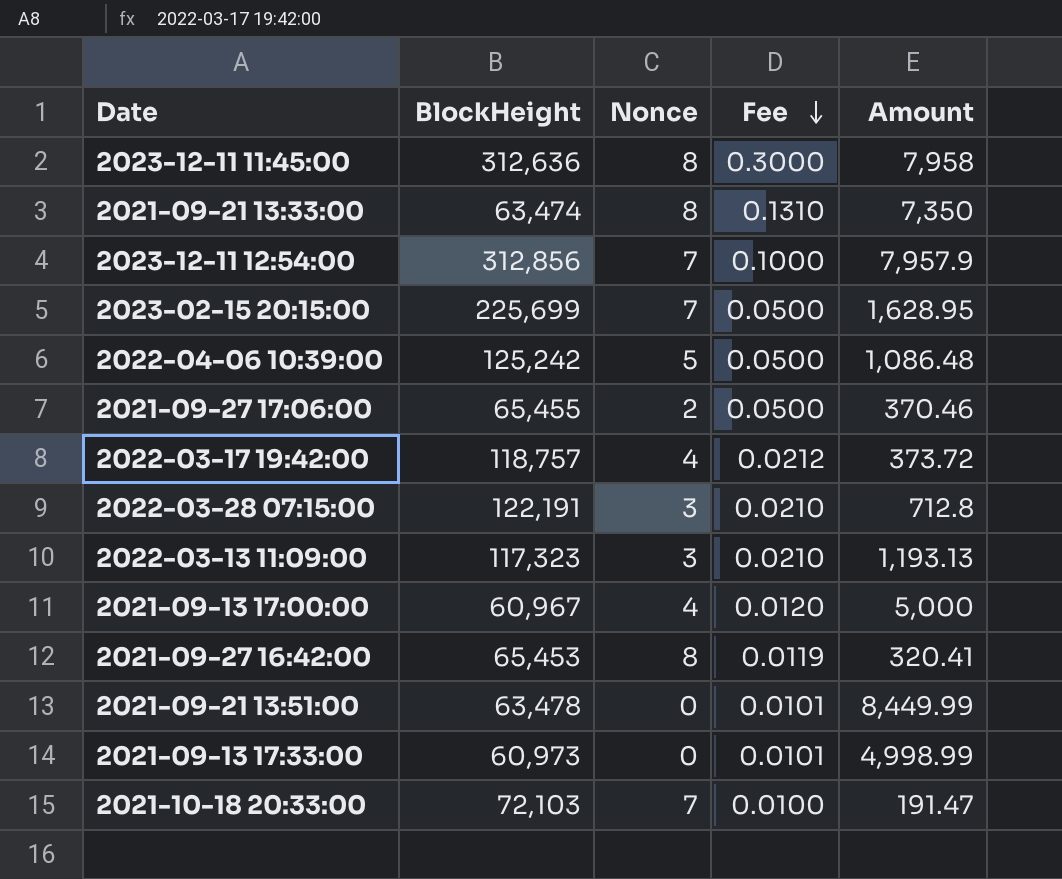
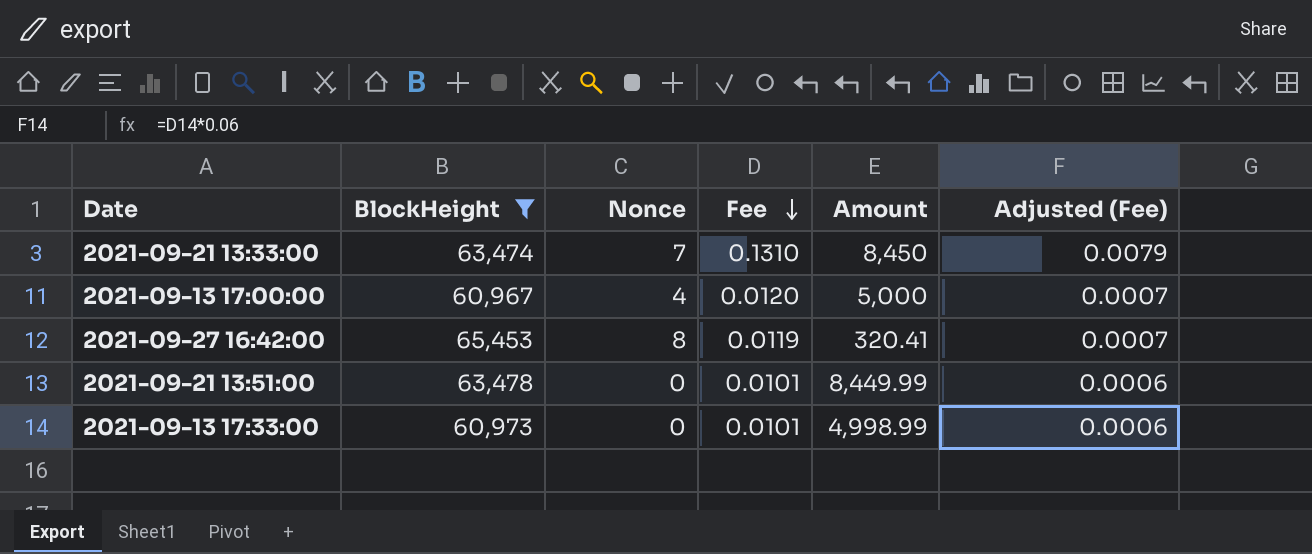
filter: none -> BlockHeight <= 65,453
column Adjusted (Fee) | formula: none -> [Fee] * 0.06
2021-09-21 13:33:00 | Nonce: 8 -> 7
2021-09-21 13:33:00 | Amount: 7,350 -> 8,450

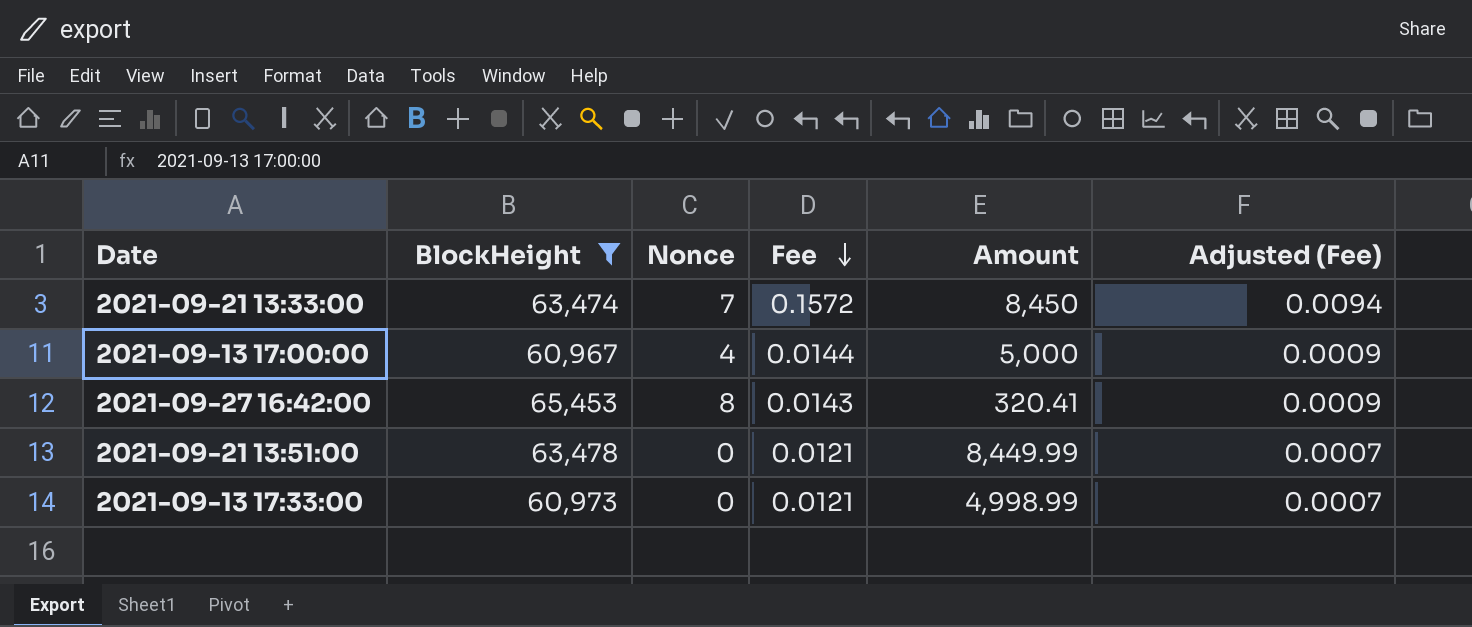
2021-09-21 13:33:00 | Fee: 0.1310 -> 0.1572
2021-09-21 13:33:00 | Adjusted (Fee): 0.0079 -> 0.0094
2021-09-13 17:00:00 | Fee: 0.0120 -> 0.0144
2021-09-13 17:00:00 | Adjusted (Fee): 0.0007 -> 0.0009
2021-09-27 16:42:00 | Fee: 0.0119 -> 0.0143
2021-09-27 16:42:00 | Adjusted (Fee): 0.0007 -> 0.0009
2021-09-21 13:51:00 | Fee: 0.0101 -> 0.0121
2021-09-21 13:51:00 | Adjusted (Fee): 0.0006 -> 0.0007
2021-09-13 17:33:00 | Fee: 0.0101 -> 0.0121
2021-09-13 17:33:00 | Adjusted (Fee): 0.0006 -> 0.0007

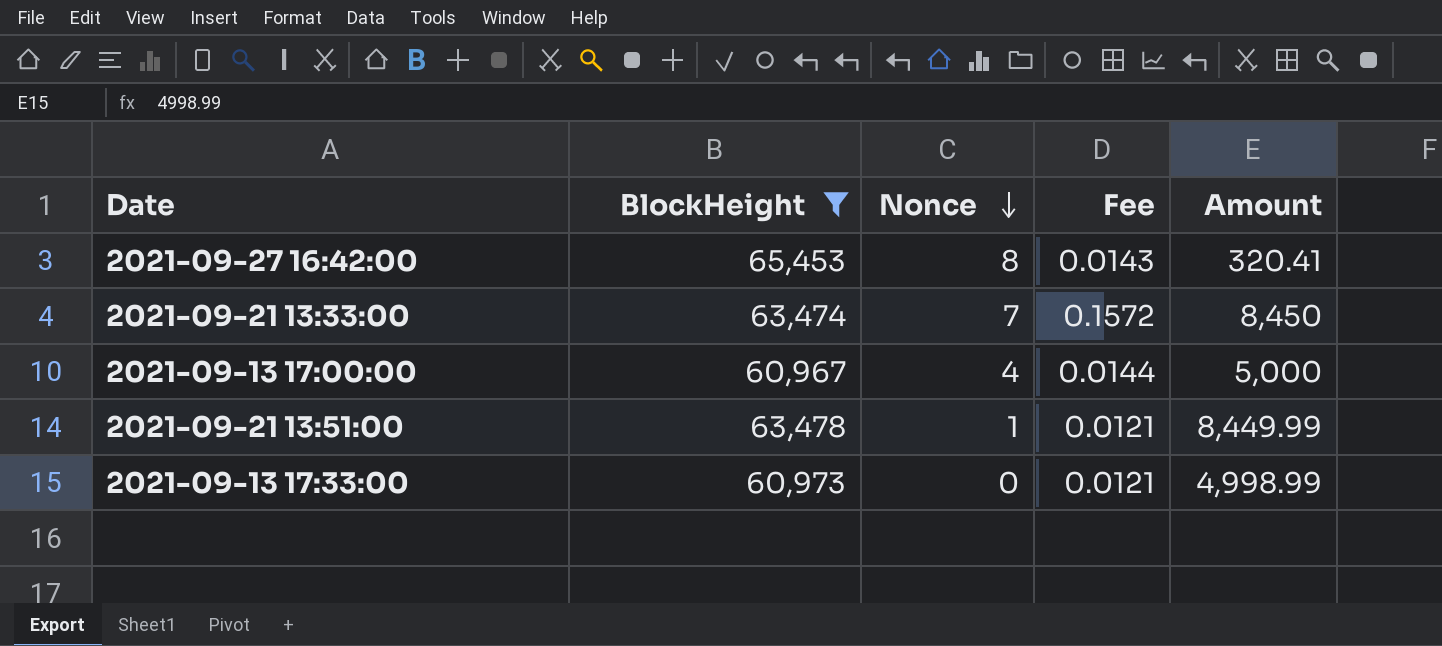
row order: Fee descending -> Nonce descending
column Adjusted (Fee) | formula: [Fee] * 0.06 -> none
2021-09-21 13:51:00 | Nonce: 0 -> 1

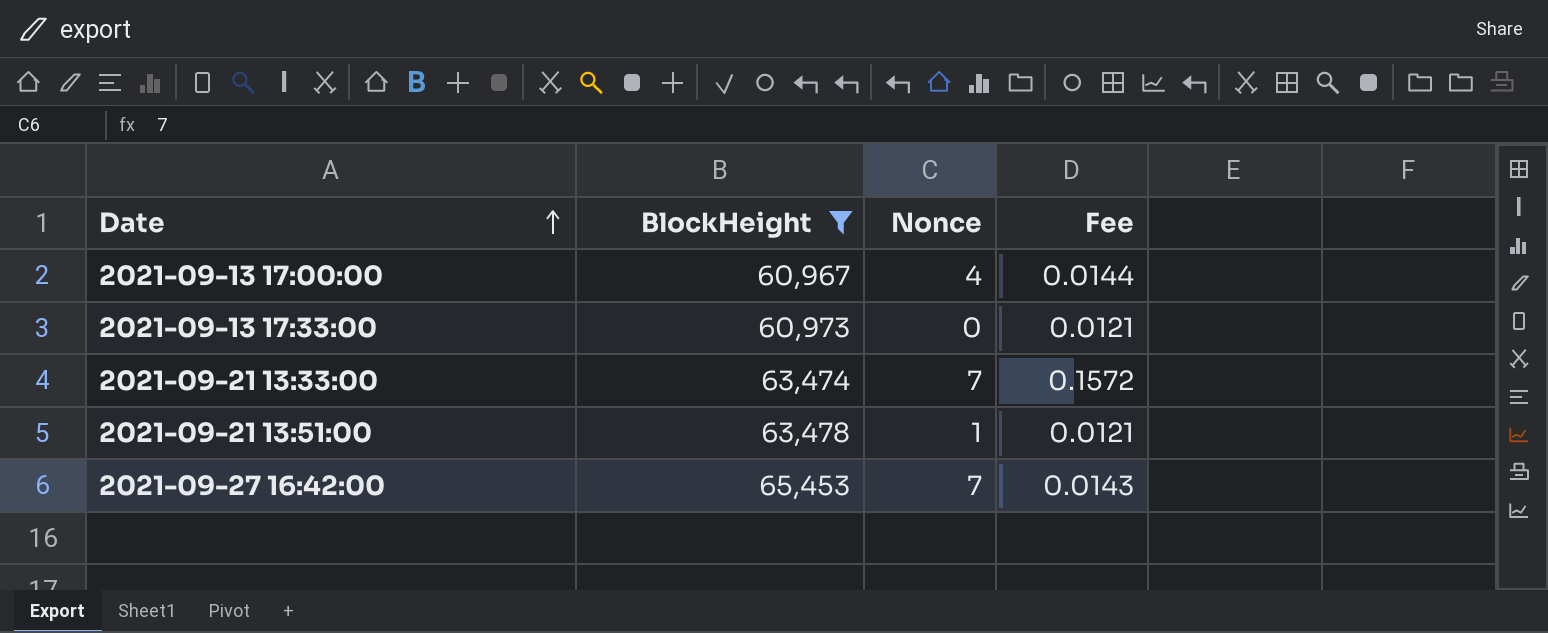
row order: Nonce descending -> Date ascending
column Amount | position: 5 -> none
2021-09-27 16:42:00 | Nonce: 8 -> 7

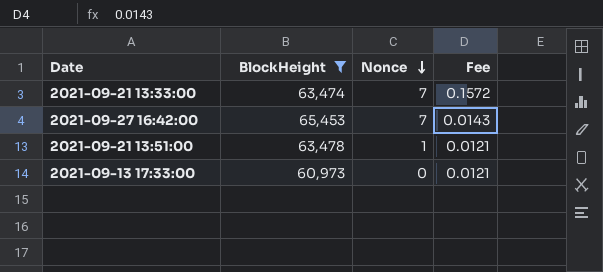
row order: Date ascending -> Nonce descending
row 2021-09-13 17:00:00: 60,967 | 4 | 0.0144 -> none

